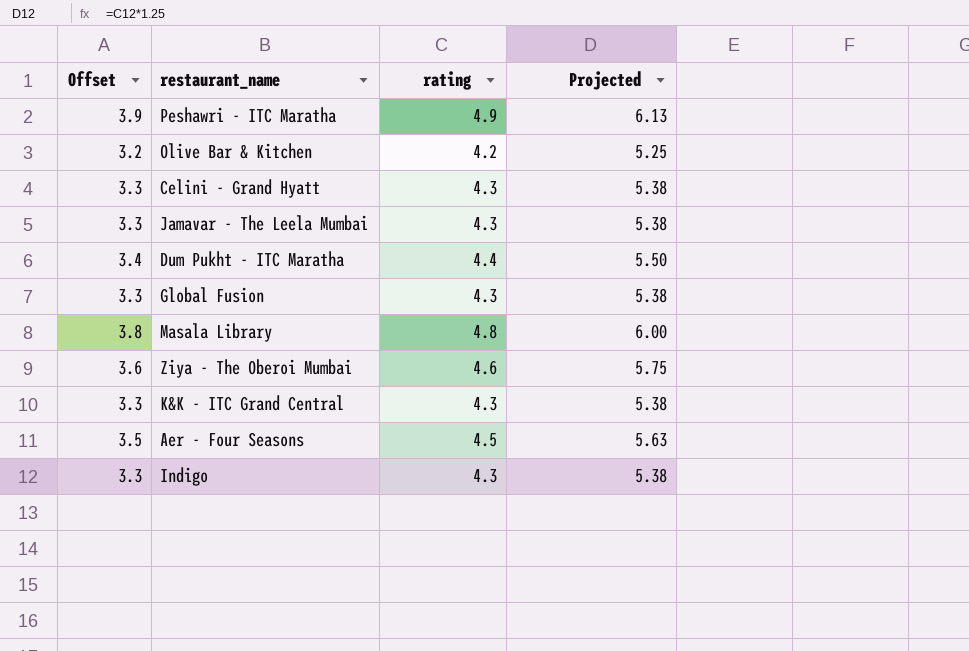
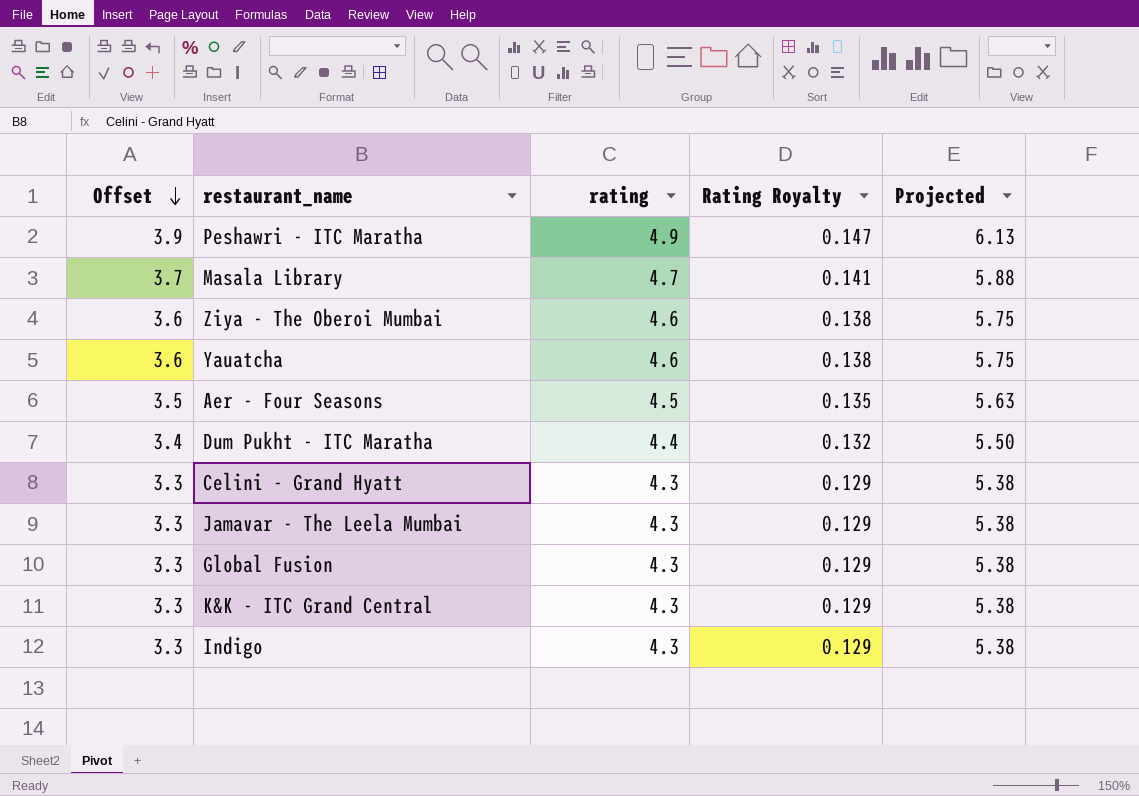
row order: none -> Offset descending
column Rating Royalty | formula: none -> [rating] * 0.03
row Olive Bar & Kitchen: 3.2 | 4.2 | 5.25 -> none
Masala Library | Offset: 3.8 -> 3.7
Masala Library | rating: 4.8 -> 4.7
Masala Library | Projected: 6.00 -> 5.88
row Yauatcha: none -> 3.6 | 4.6 | 0.138 | 5.75

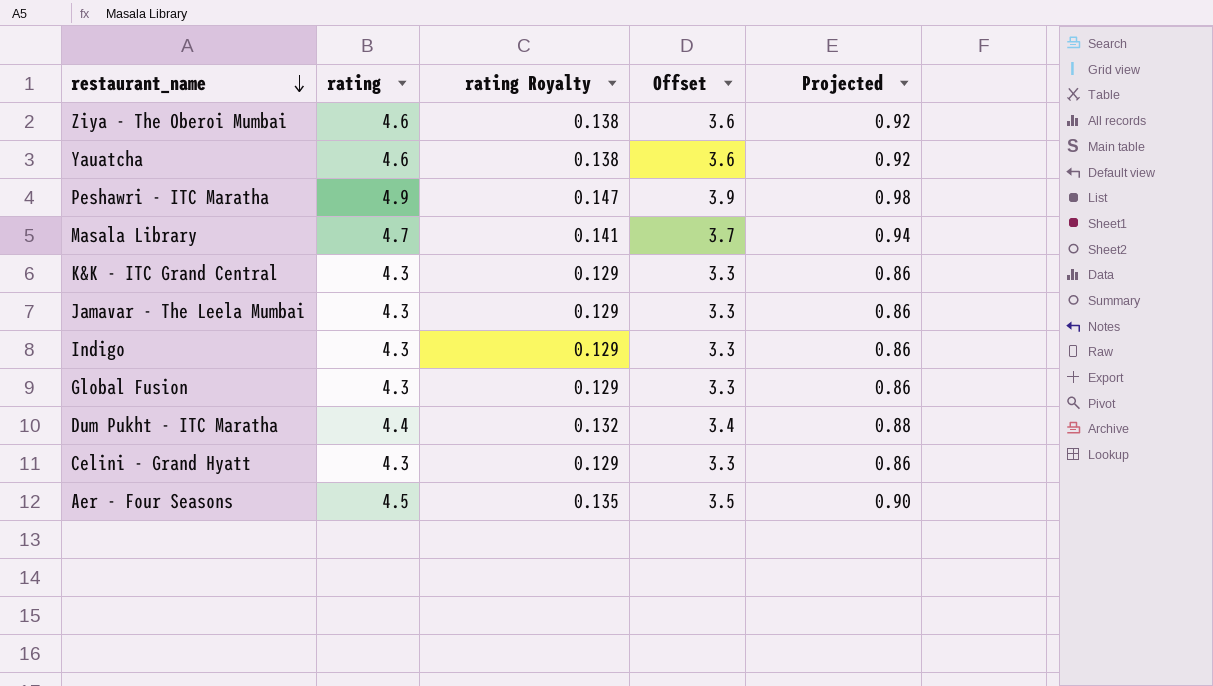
row order: Offset descending -> restaurant_name descending
column name: Rating Royalty -> rating Royalty
column Offset | position: 1 -> 4
column Projected | formula: [rating] * 1.25 -> [rating] * 0.2

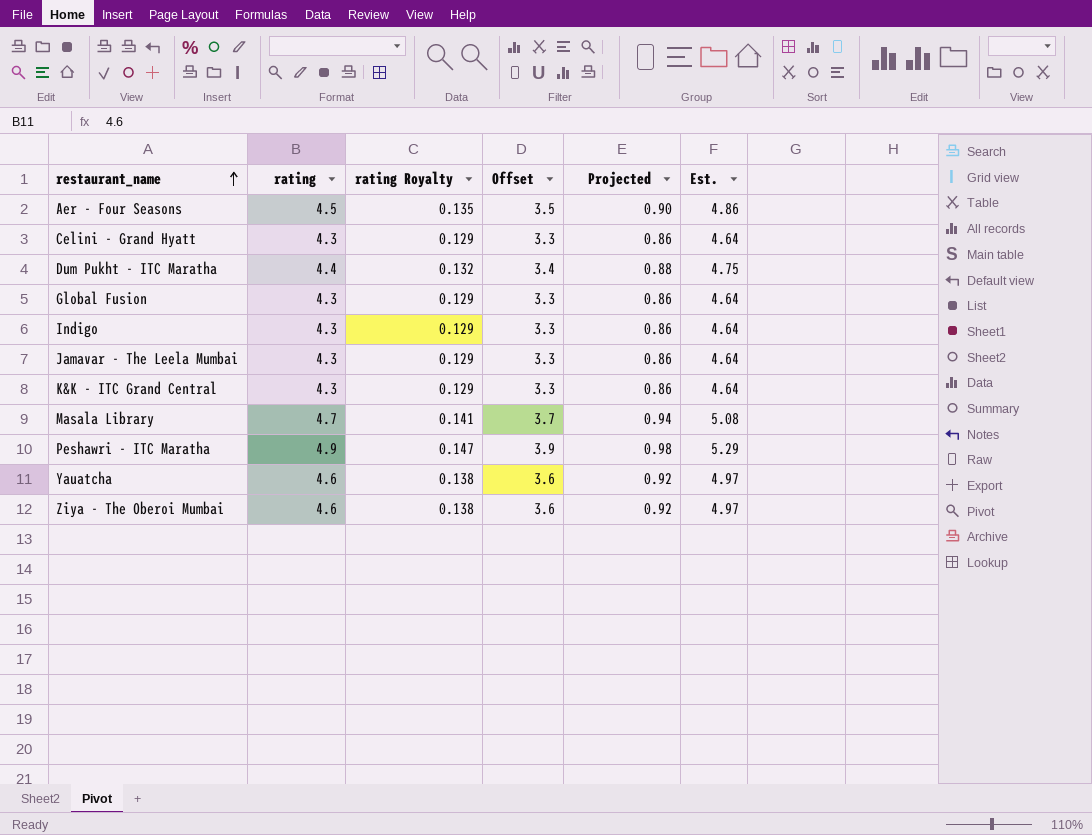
row order: restaurant_name descending -> restaurant_name ascending
column Est. | formula: none -> [rating] * 1.08

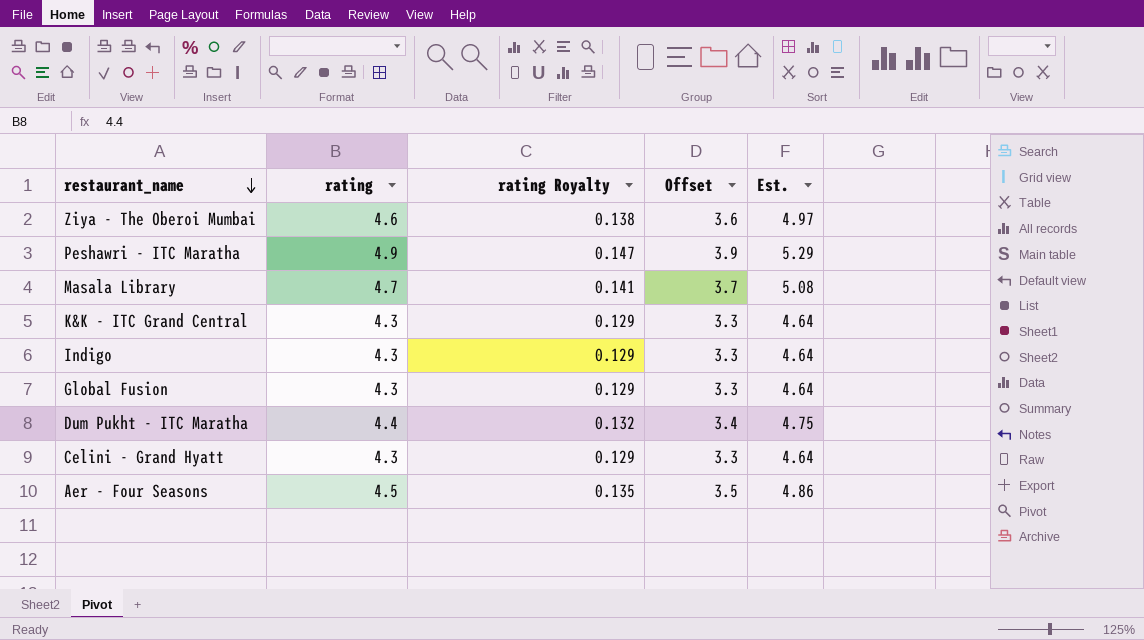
row order: restaurant_name ascending -> restaurant_name descending
column Projected | formula: [rating] * 0.2 -> none
row Jamavar - The Leela Mumbai: 4.3 | 0.129 | 3.3 | 0.86 | 4.64 -> none
row Yauatcha: 4.6 | 0.138 | 3.6 | 0.92 | 4.97 -> none

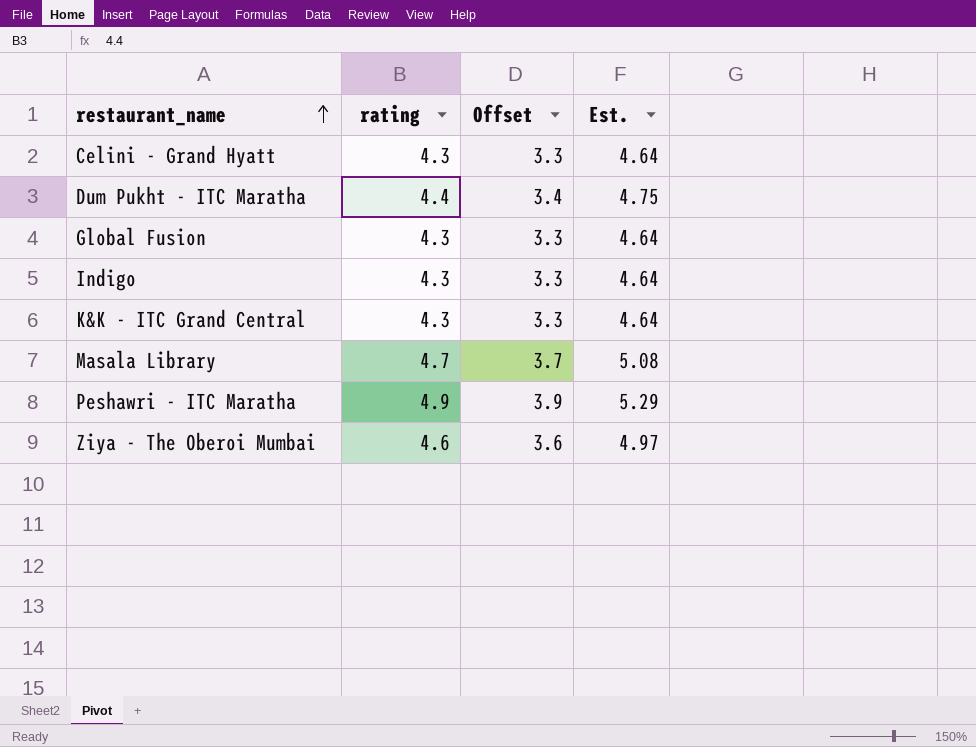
row order: restaurant_name descending -> restaurant_name ascending
column rating Royalty | formula: [rating] * 0.03 -> none
row Aer - Four Seasons: 4.5 | 0.135 | 3.5 | 4.86 -> none

